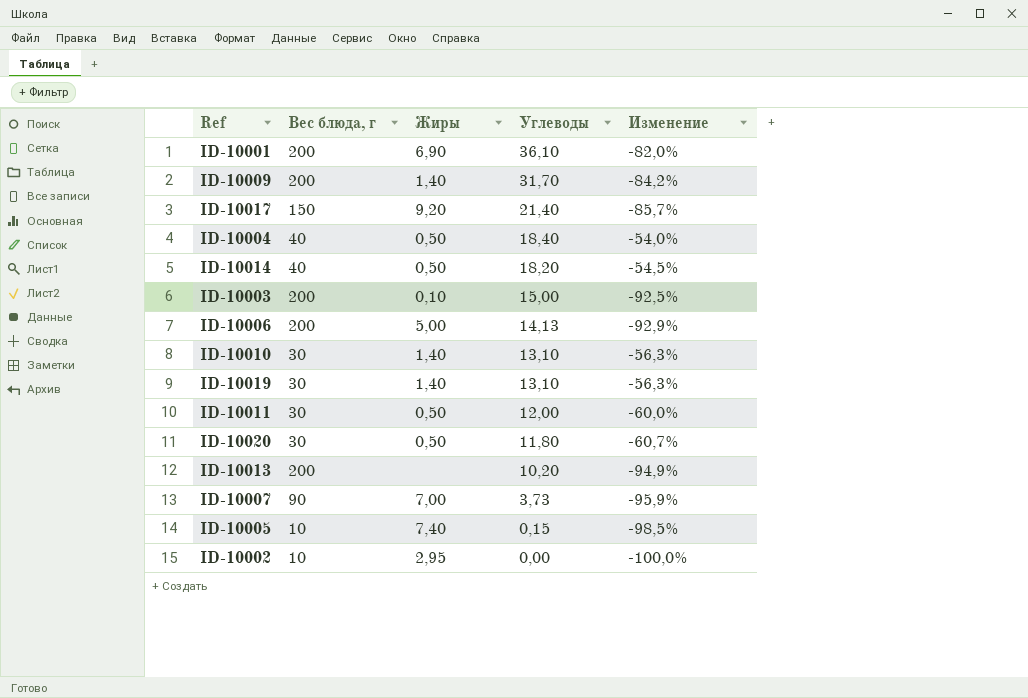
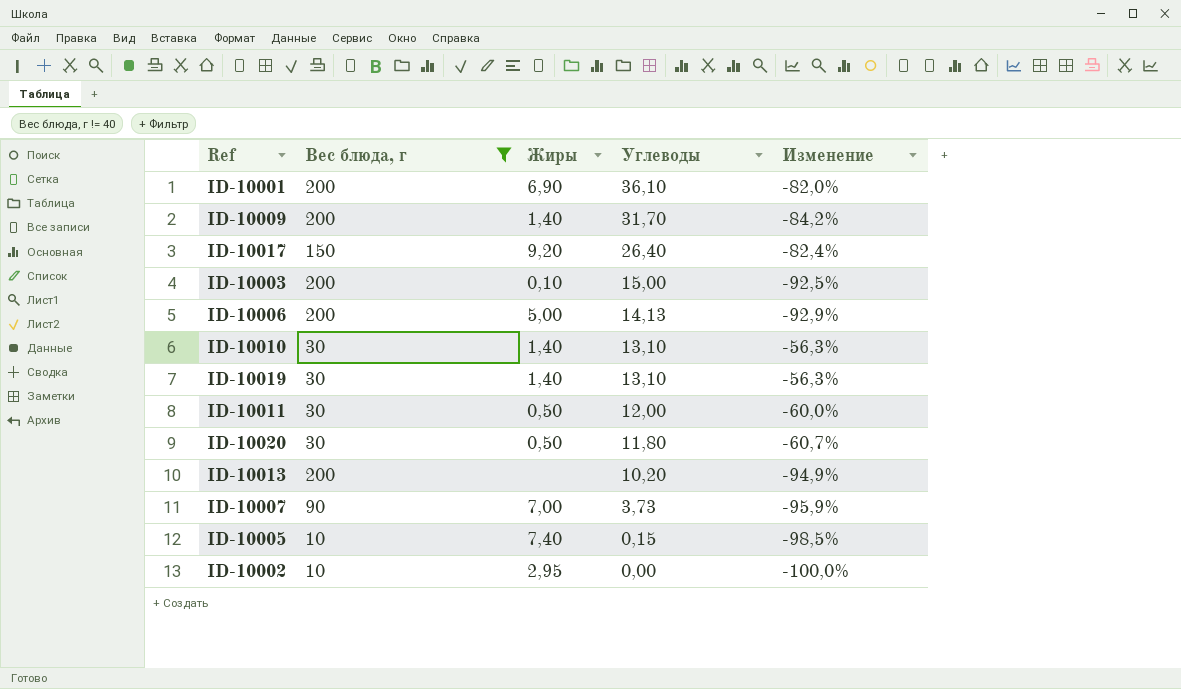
filter: none -> Вес блюда, г != 40
ID-10017 | Углеводы: 21,40 -> 26,40
ID-10017 | Изменение: -85,7% -> -82,4%

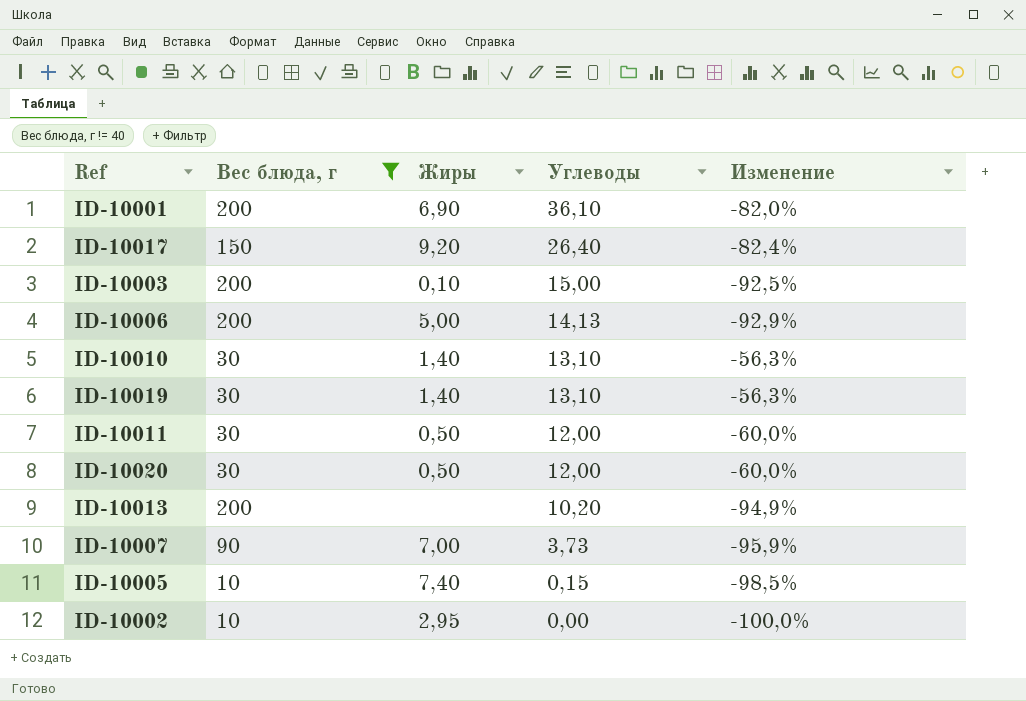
row ID-10009: 200 | 1,40 | 31,70 | -84,2% -> none
ID-10020 | Углеводы: 11,80 -> 12,00
ID-10020 | Изменение: -60,7% -> -60,0%

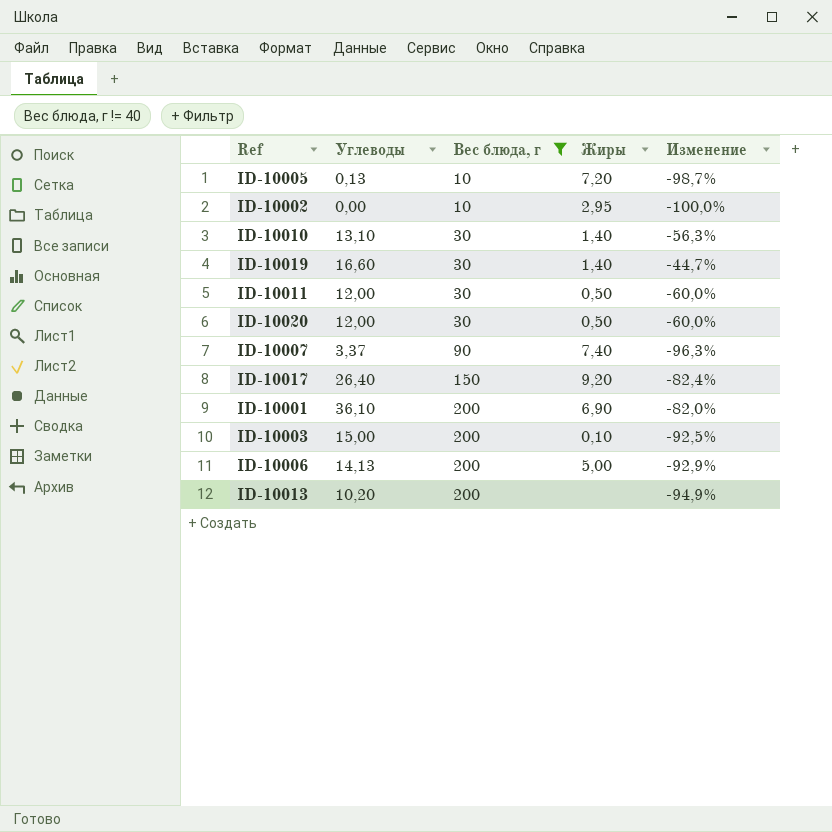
row order: Углеводы descending -> Вес блюда, г ascending
column Углеводы | position: 4 -> 2
ID-10005 | Углеводы: 0,15 -> 0,13
ID-10005 | Жиры: 7,40 -> 7,20
ID-10005 | Изменение: -98,5% -> -98,7%
ID-10019 | Углеводы: 13,10 -> 16,60
ID-10019 | Изменение: -56,3% -> -44,7%
ID-10007 | Углеводы: 3,73 -> 3,37
ID-10007 | Жиры: 7,00 -> 7,40
ID-10007 | Изменение: -95,9% -> -96,3%

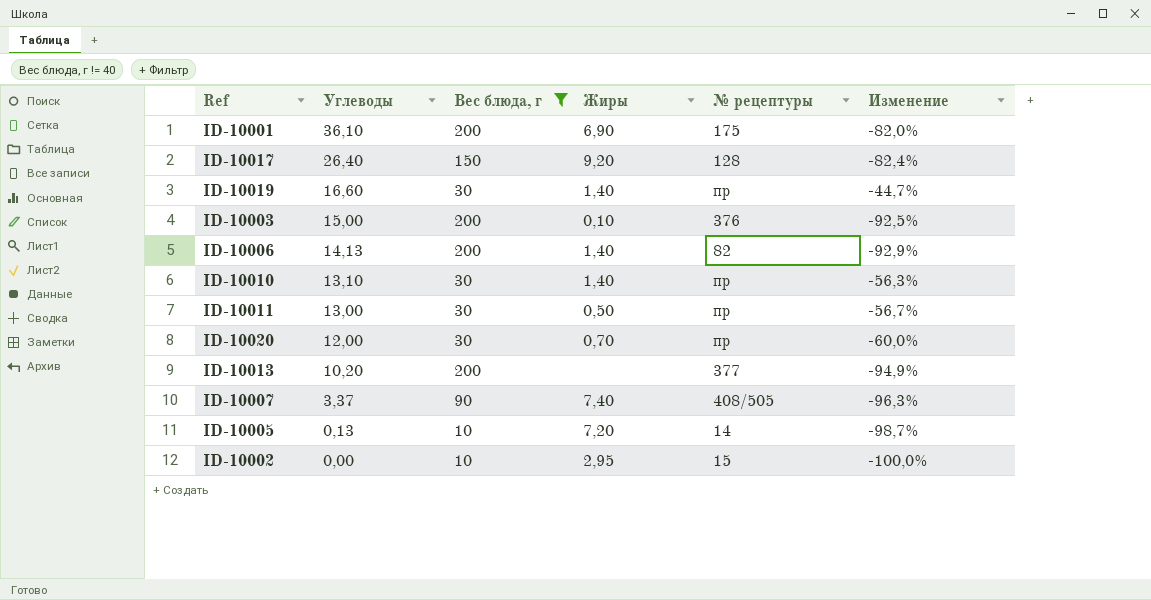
row order: Вес блюда, г ascending -> Углеводы descending
column № рецептуры | position: none -> 5
ID-10006 | Жиры: 5,00 -> 1,40
ID-10011 | Углеводы: 12,00 -> 13,00
ID-10011 | Изменение: -60,0% -> -56,7%
ID-10020 | Жиры: 0,50 -> 0,70

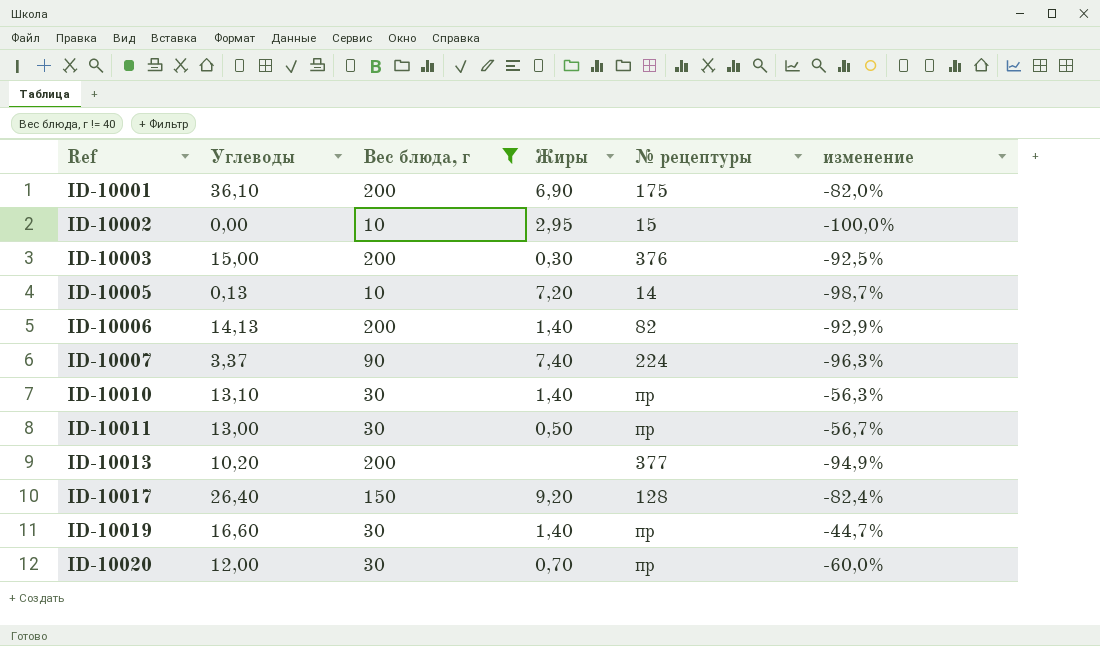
row order: Углеводы descending -> Ref ascending
column name: Изменение -> изменение
ID-10003 | Жиры: 0,10 -> 0,30
ID-10007 | № рецептуры: 408/505 -> 224

